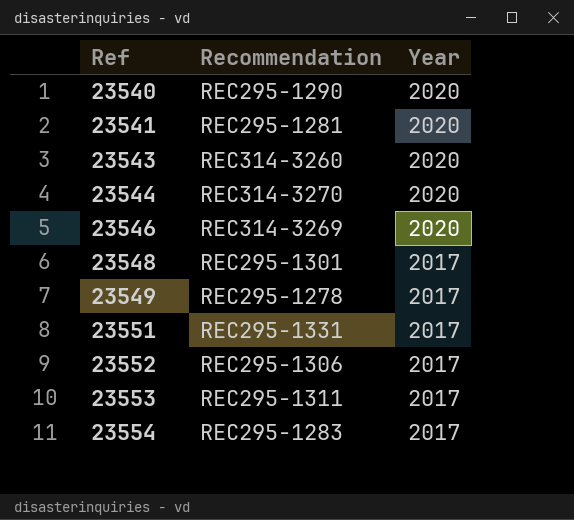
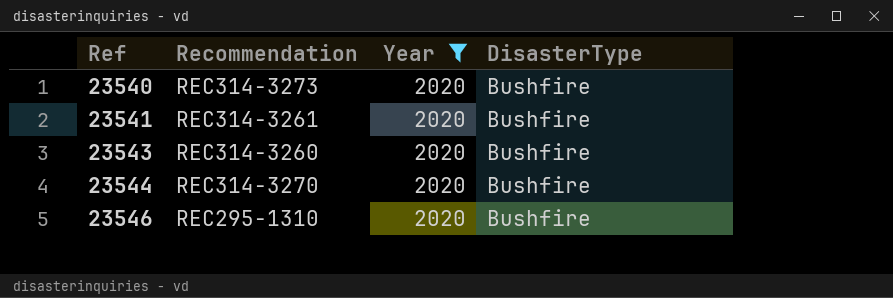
filter: none -> Year = 2020
column DisasterType | position: none -> 4
23540 | Recommendation: REC295-1290 -> REC314-3273
23541 | Recommendation: REC295-1281 -> REC314-3261
23546 | Recommendation: REC314-3269 -> REC295-1310

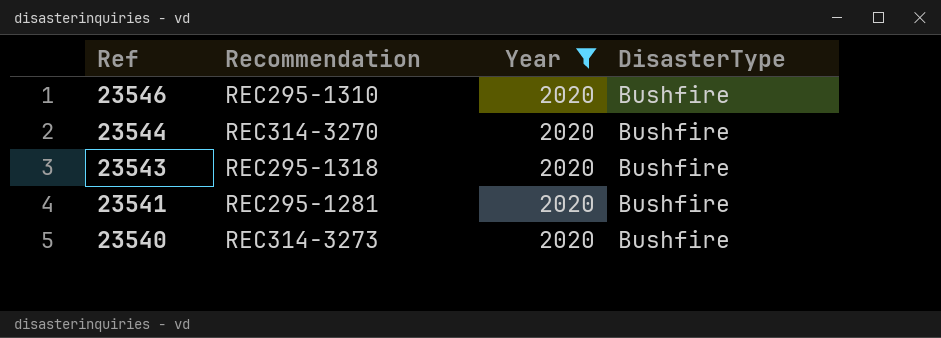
row order: Ref ascending -> Ref descending
23543 | Recommendation: REC314-3260 -> REC295-1318
23541 | Recommendation: REC314-3261 -> REC295-1281

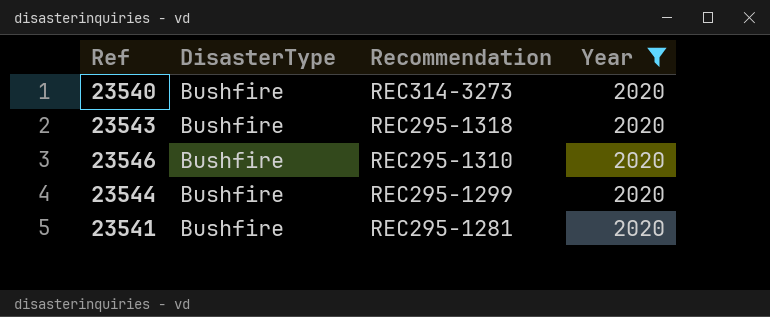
row order: Ref descending -> Recommendation descending
column DisasterType | position: 4 -> 2
23544 | Recommendation: REC314-3270 -> REC295-1299

